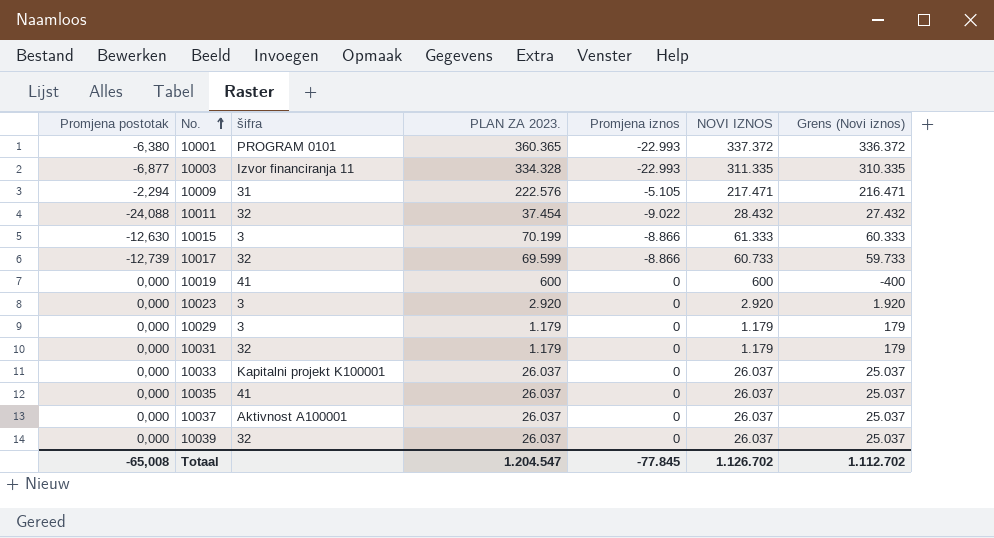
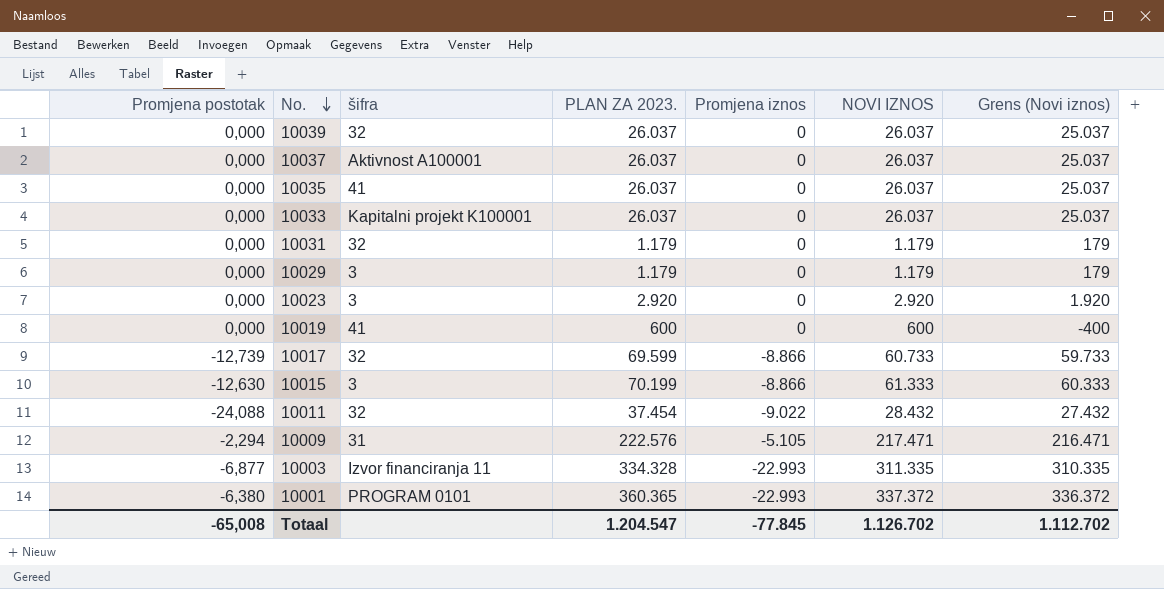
row order: No. ascending -> No. descending

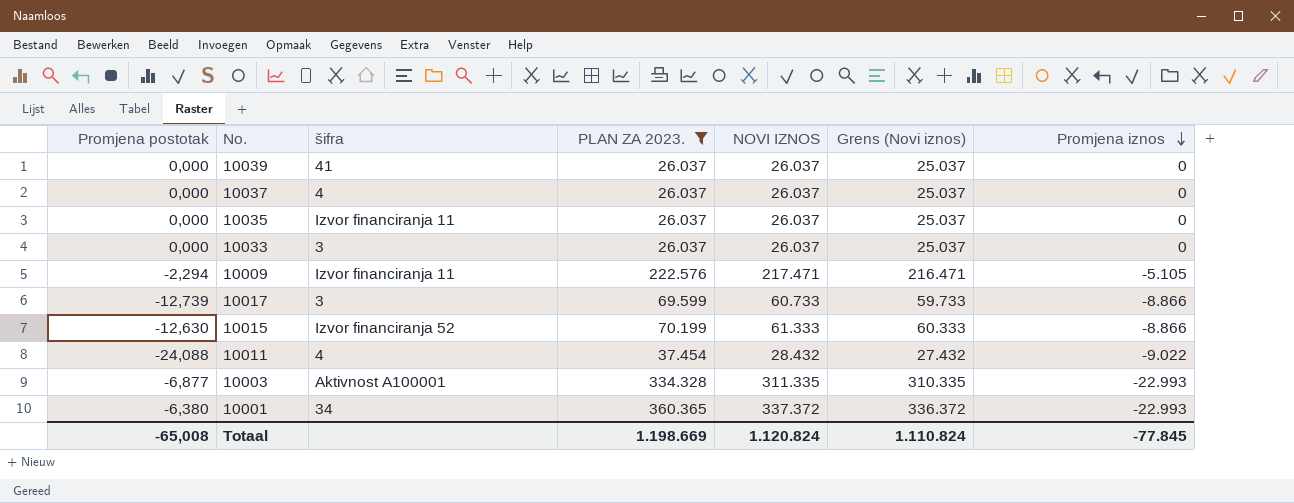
filter: none -> PLAN ZA 2023. >= 26.037
row order: No. descending -> Promjena iznos descending
column Promjena iznos | position: 5 -> 7
10039 | šifra: 32 -> 41
10037 | šifra: Aktivnost A100001 -> 4
10035 | šifra: 41 -> Izvor financiranja 11
10033 | šifra: Kapitalni projekt K100001 -> 3
10009 | šifra: 31 -> Izvor financiranja 11
10017 | šifra: 32 -> 3
10015 | šifra: 3 -> Izvor financiranja 52
10011 | šifra: 32 -> 4
10003 | šifra: Izvor financiranja 11 -> Aktivnost A100001
10001 | šifra: PROGRAM 0101 -> 34
Totaal | PLAN ZA 2023.: 1.204.547 -> 1.198.669
Totaal | NOVI IZNOS: 1.126.702 -> 1.120.824
Totaal | Grens (Novi iznos): 1.112.702 -> 1.110.824

